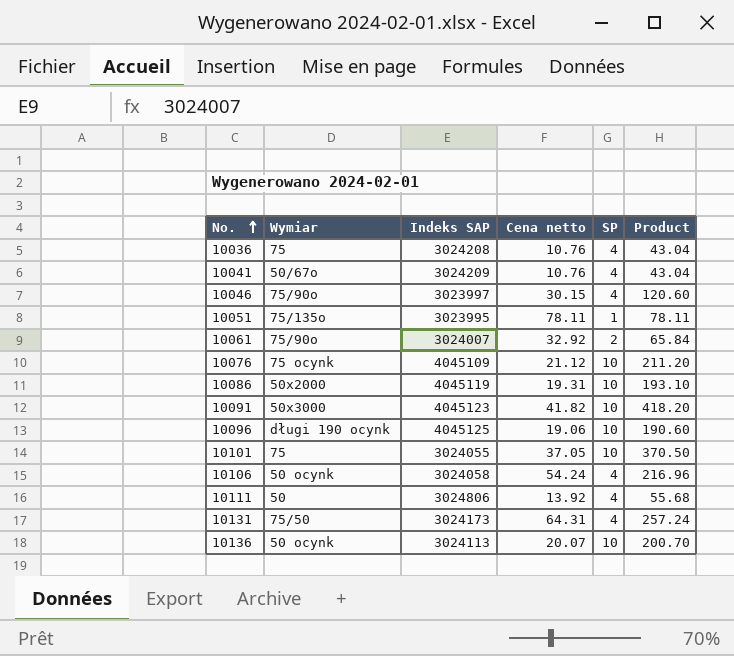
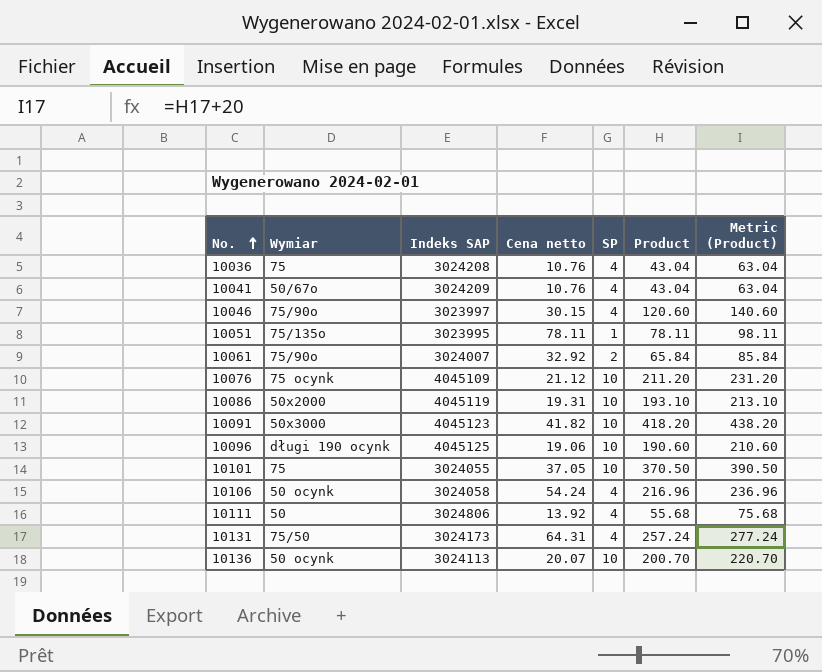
column Metric (Product) | formula: none -> [Product] + 20

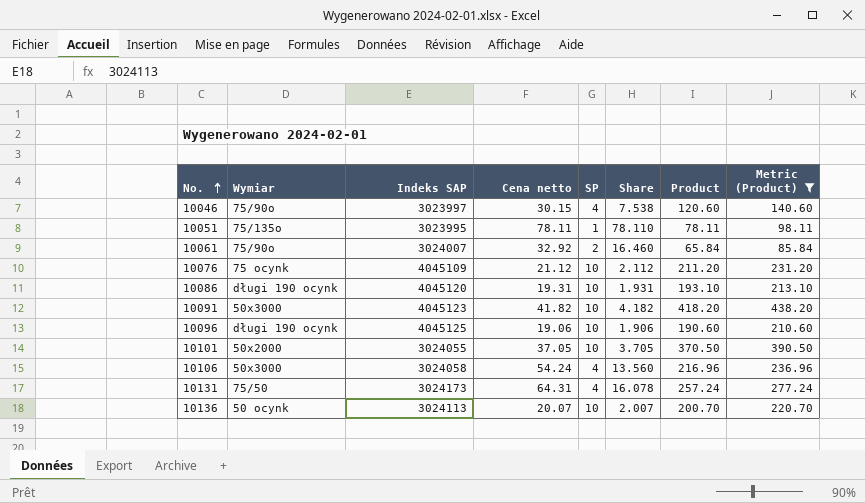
filter: none -> Metric (Product) >= 85.84
column Share | formula: none -> [Cena netto] / [SP]
10086 | Wymiar: 50x2000 -> długi 190 ocynk
10086 | Indeks SAP: 4045119 -> 4045120
10101 | Wymiar: 75 -> 50x2000
10106 | Wymiar: 50 ocynk -> 50x3000

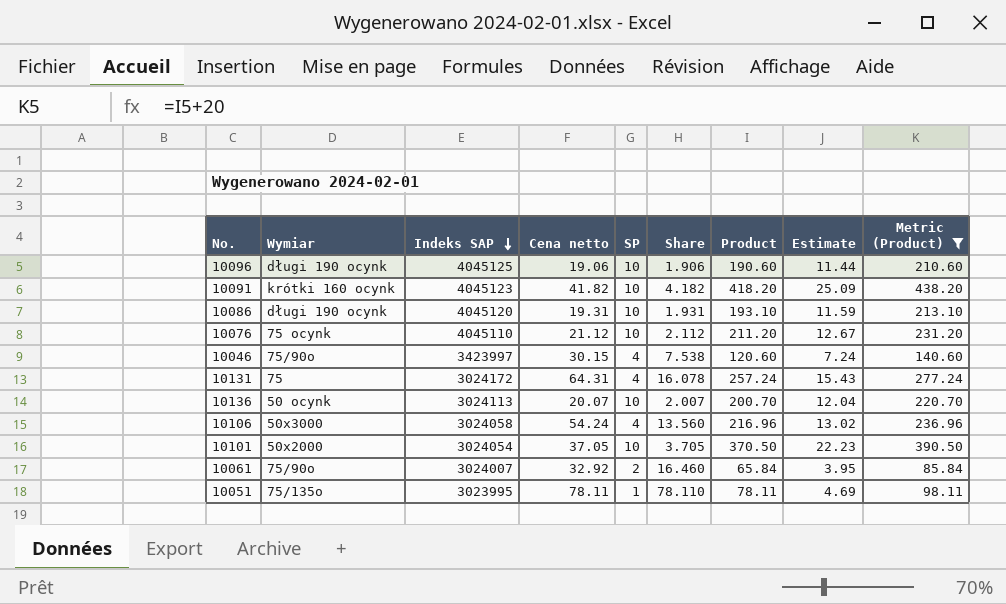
row order: No. ascending -> Indeks SAP descending
column Estimate | formula: none -> [Product] * 0.06
10091 | Wymiar: 50x3000 -> krótki 160 ocynk
10076 | Indeks SAP: 4045109 -> 4045110
10046 | Indeks SAP: 3023997 -> 3423997
10131 | Wymiar: 75/50 -> 75
10131 | Indeks SAP: 3024173 -> 3024172
10101 | Indeks SAP: 3024055 -> 3024054

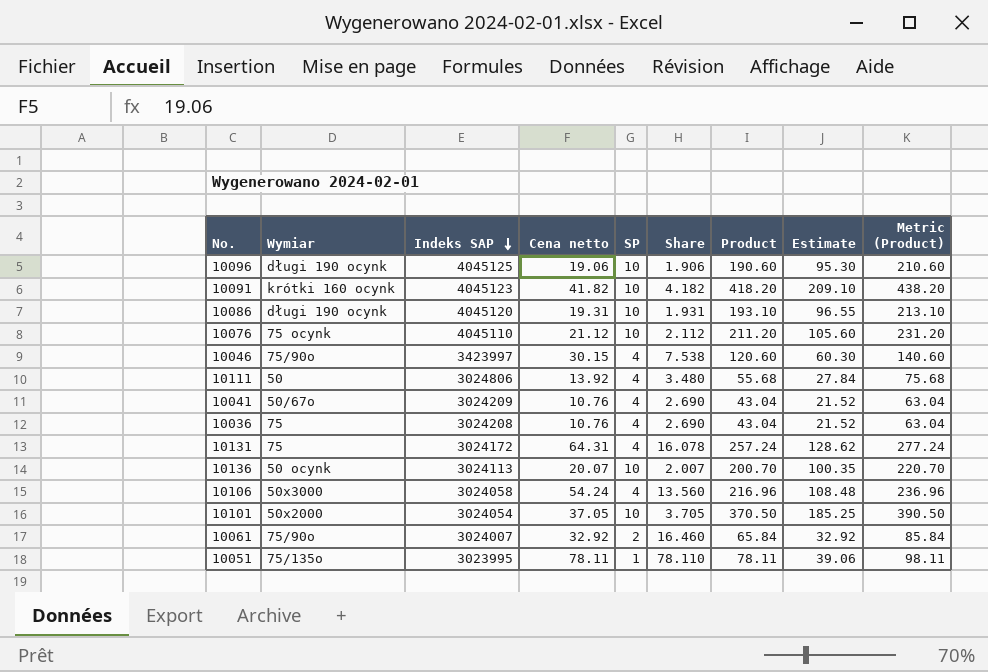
filter: Metric (Product) >= 85.84 -> none
column Estimate | formula: [Product] * 0.06 -> [Product] * 0.5

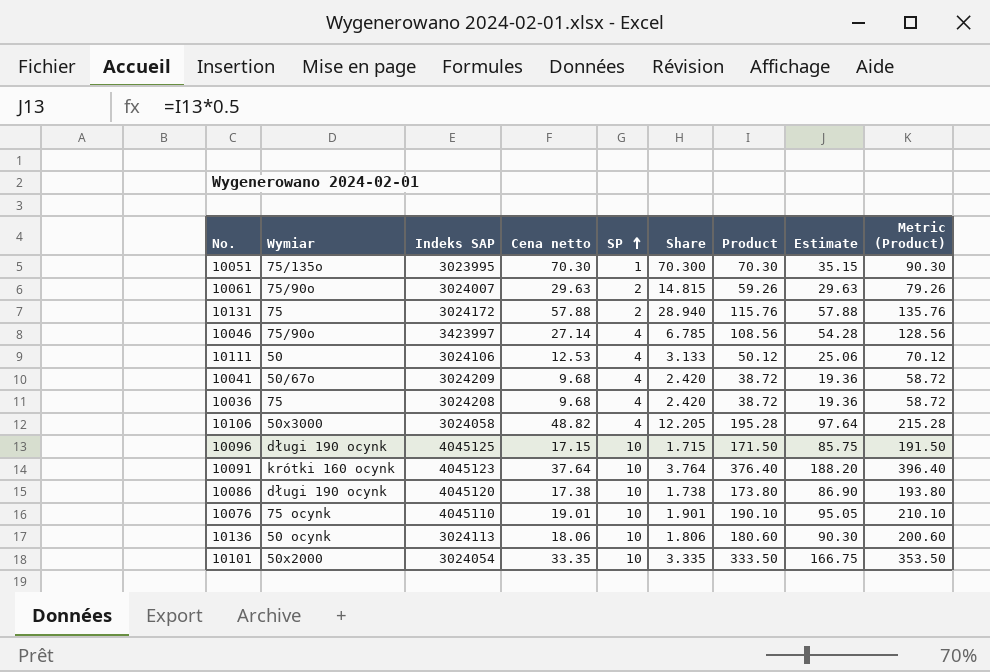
row order: Indeks SAP descending -> SP ascending
10051 | Cena netto: 78.11 -> 70.30
10051 | Share: 78.110 -> 70.300
10051 | Product: 78.11 -> 70.30
10051 | Estimate: 39.06 -> 35.15
10051 | Metric (Product): 98.11 -> 90.30
10061 | Cena netto: 32.92 -> 29.63
10061 | Share: 16.460 -> 14.815
10061 | Product: 65.84 -> 59.26
10061 | Estimate: 32.92 -> 29.63
10061 | Metric (Product): 85.84 -> 79.26
10131 | Cena netto: 64.31 -> 57.88
10131 | SP: 4 -> 2
10131 | Share: 16.078 -> 28.940
10131 | Product: 257.24 -> 115.76
10131 | Estimate: 128.62 -> 57.88
10131 | Metric (Product): 277.24 -> 135.76
10046 | Cena netto: 30.15 -> 27.14
10046 | Share: 7.538 -> 6.785
10046 | Product: 120.60 -> 108.56
10046 | Estimate: 60.30 -> 54.28
10046 | Metric (Product): 140.60 -> 128.56
10111 | Indeks SAP: 3024806 -> 3024106
10111 | Cena netto: 13.92 -> 12.53
10111 | Share: 3.480 -> 3.133
10111 | Product: 55.68 -> 50.12
10111 | Estimate: 27.84 -> 25.06
10111 | Metric (Product): 75.68 -> 70.12
10041 | Cena netto: 10.76 -> 9.68
10041 | Share: 2.690 -> 2.420
10041 | Product: 43.04 -> 38.72
10041 | Estimate: 21.52 -> 19.36
10041 | Metric (Product): 63.04 -> 58.72
10036 | Cena netto: 10.76 -> 9.68
10036 | Share: 2.690 -> 2.420
10036 | Product: 43.04 -> 38.72
10036 | Estimate: 21.52 -> 19.36
10036 | Metric (Product): 63.04 -> 58.72
10106 | Cena netto: 54.24 -> 48.82
10106 | Share: 13.560 -> 12.205
10106 | Product: 216.96 -> 195.28
10106 | Estimate: 108.48 -> 97.64
10106 | Metric (Product): 236.96 -> 215.28
10096 | Cena netto: 19.06 -> 17.15
10096 | Share: 1.906 -> 1.715
10096 | Product: 190.60 -> 171.50
10096 | Estimate: 95.30 -> 85.75
10096 | Metric (Product): 210.60 -> 191.50
10091 | Cena netto: 41.82 -> 37.64
10091 | Share: 4.182 -> 3.764
10091 | Product: 418.20 -> 376.40
10091 | Estimate: 209.10 -> 188.20
10091 | Metric (Product): 438.20 -> 396.40
10086 | Cena netto: 19.31 -> 17.38
10086 | Share: 1.931 -> 1.738
10086 | Product: 193.10 -> 173.80
10086 | Estimate: 96.55 -> 86.90
10086 | Metric (Product): 213.10 -> 193.80
10076 | Cena netto: 21.12 -> 19.01
10076 | Share: 2.112 -> 1.901
10076 | Product: 211.20 -> 190.10
10076 | Estimate: 105.60 -> 95.05
10076 | Metric (Product): 231.20 -> 210.10
10136 | Cena netto: 20.07 -> 18.06
10136 | Share: 2.007 -> 1.806
10136 | Product: 200.70 -> 180.60
10136 | Estimate: 100.35 -> 90.30
10136 | Metric (Product): 220.70 -> 200.60
10101 | Cena netto: 37.05 -> 33.35
10101 | Share: 3.705 -> 3.335
10101 | Product: 370.50 -> 333.50
10101 | Estimate: 185.25 -> 166.75
10101 | Metric (Product): 390.50 -> 353.50

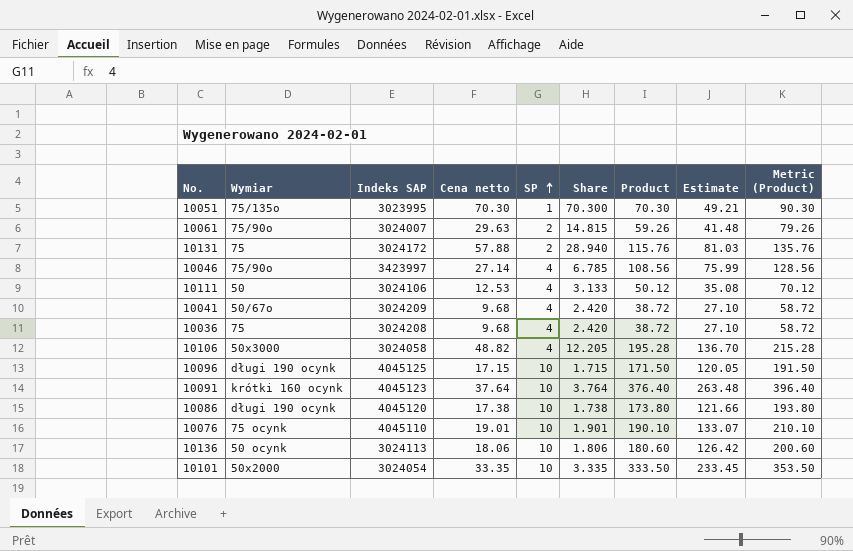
column Estimate | formula: [Product] * 0.5 -> [Product] * 0.7

